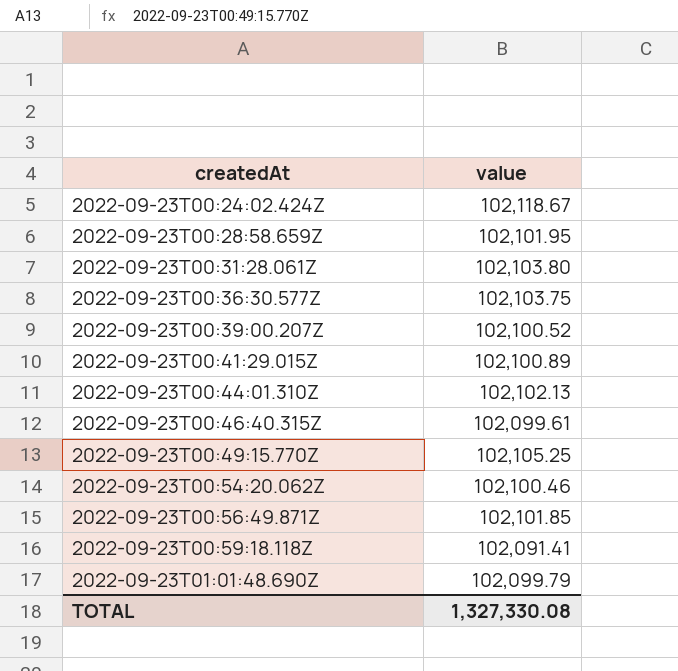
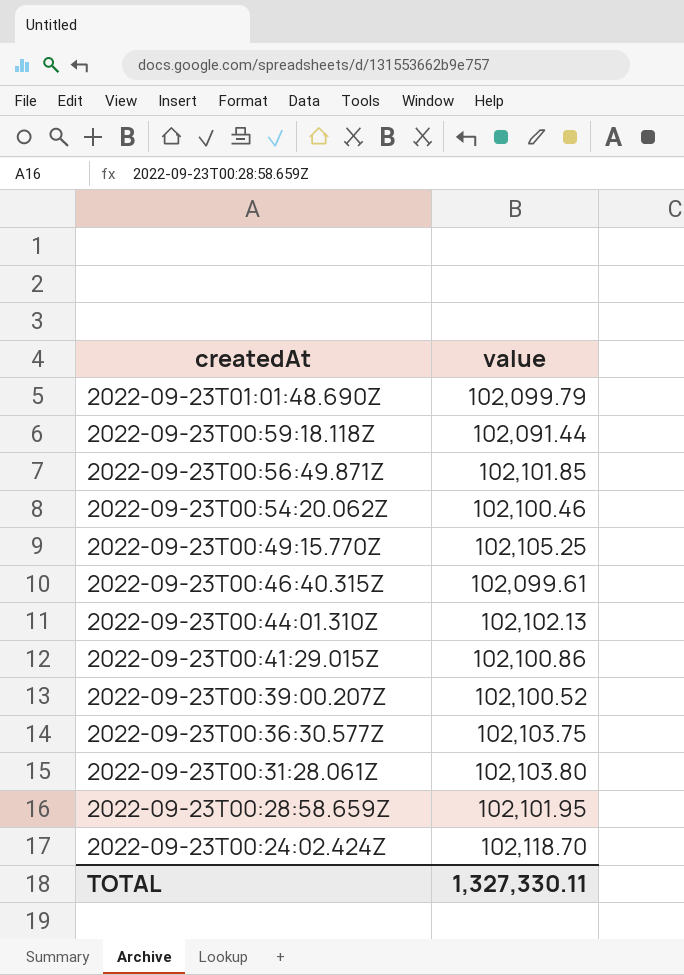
row order: createdAt ascending -> createdAt descending
2022-09-23T00:59:18.118Z | value: 102,091.41 -> 102,091.44
2022-09-23T00:41:29.015Z | value: 102,100.89 -> 102,100.86
2022-09-23T00:24:02.424Z | value: 102,118.67 -> 102,118.70
TOTAL | value: 1,327,330.08 -> 1,327,330.11

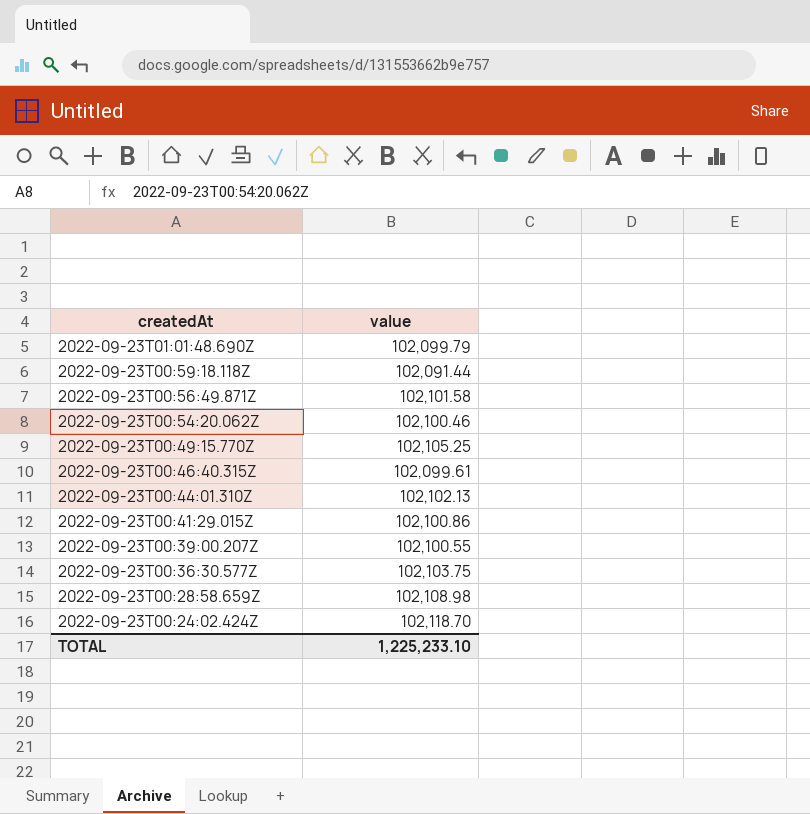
row 2022-09-23T00:31:28.061Z: 102,103.80 -> none
2022-09-23T00:56:49.871Z | value: 102,101.85 -> 102,101.58
2022-09-23T00:39:00.207Z | value: 102,100.52 -> 102,100.55
2022-09-23T00:28:58.659Z | value: 102,101.95 -> 102,108.98
TOTAL | value: 1,327,330.11 -> 1,225,233.10

